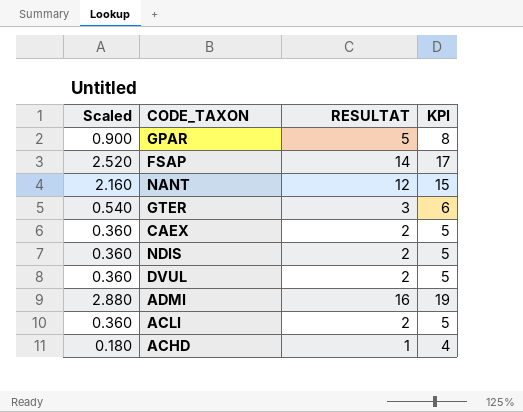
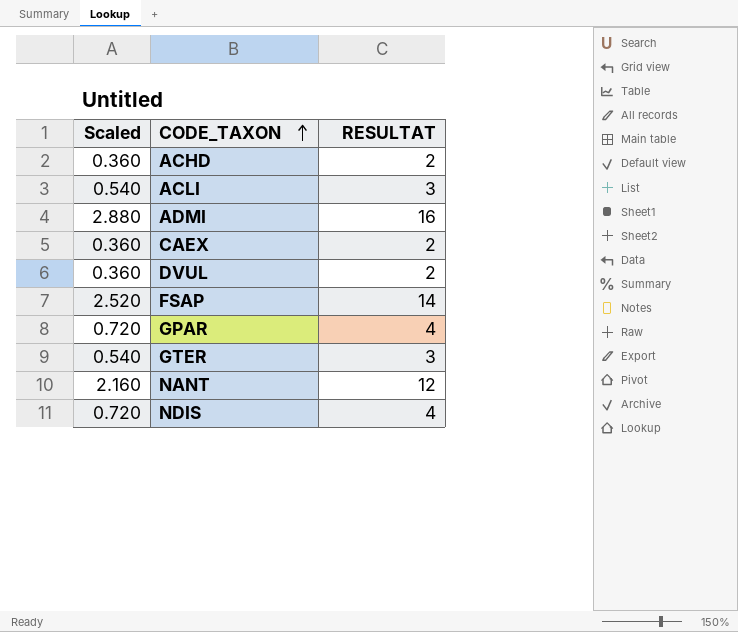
row order: none -> CODE_TAXON ascending
column KPI | formula: [RESULTAT] + 3 -> none
ACHD | Scaled: 0.180 -> 0.360
ACHD | RESULTAT: 1 -> 2
ACLI | Scaled: 0.360 -> 0.540
ACLI | RESULTAT: 2 -> 3
GPAR | Scaled: 0.900 -> 0.720
GPAR | RESULTAT: 5 -> 4
NDIS | Scaled: 0.360 -> 0.720
NDIS | RESULTAT: 2 -> 4

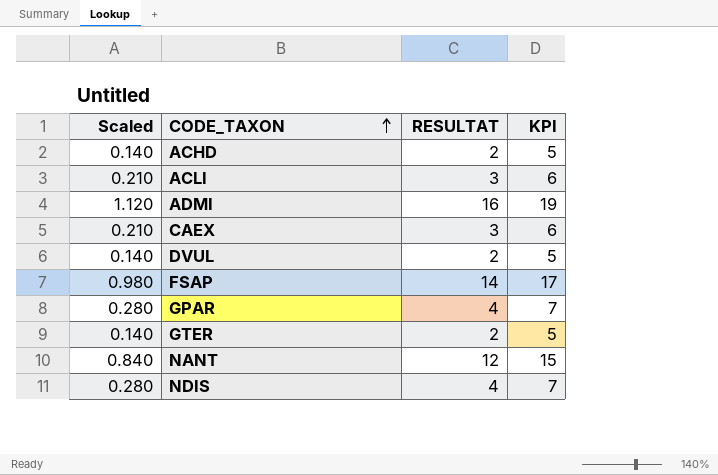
column Scaled | formula: [RESULTAT] * 0.18 -> [RESULTAT] * 0.07
column KPI | formula: none -> [RESULTAT] + 3
CAEX | RESULTAT: 2 -> 3
GTER | RESULTAT: 3 -> 2

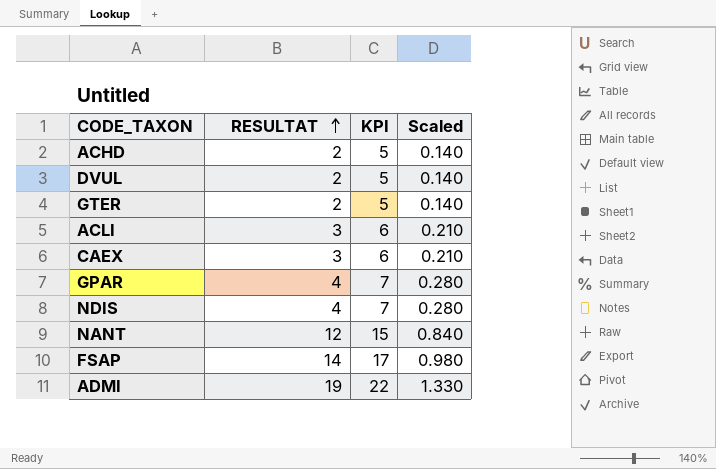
row order: CODE_TAXON ascending -> RESULTAT ascending
column Scaled | position: 1 -> 4
ADMI | RESULTAT: 16 -> 19
ADMI | KPI: 19 -> 22
ADMI | Scaled: 1.120 -> 1.330

